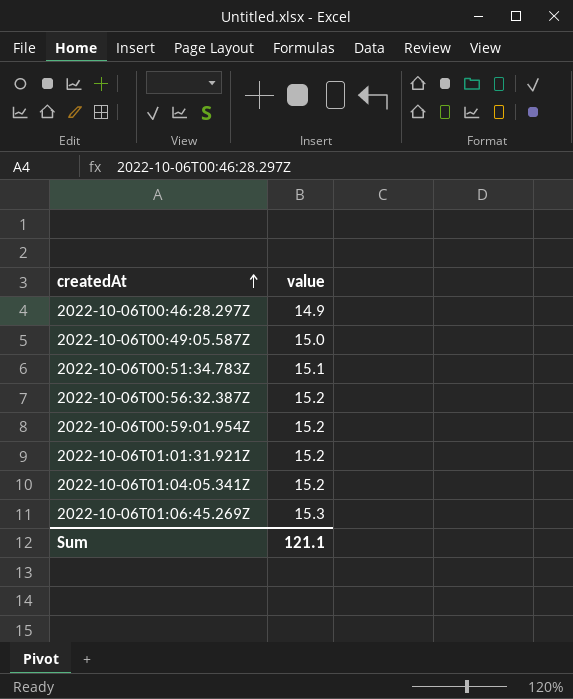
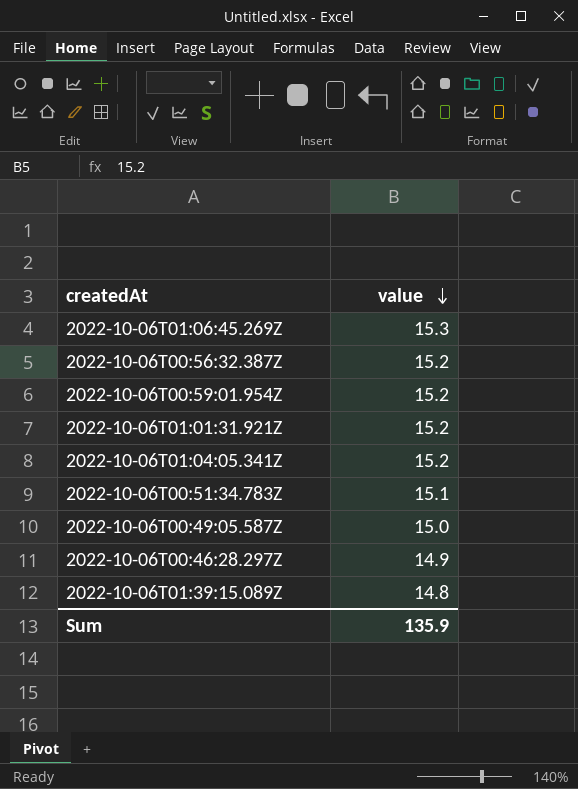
row order: createdAt ascending -> value descending
row 2022-10-06T01:39:15.089Z: none -> 14.8
Sum | value: 121.1 -> 135.9

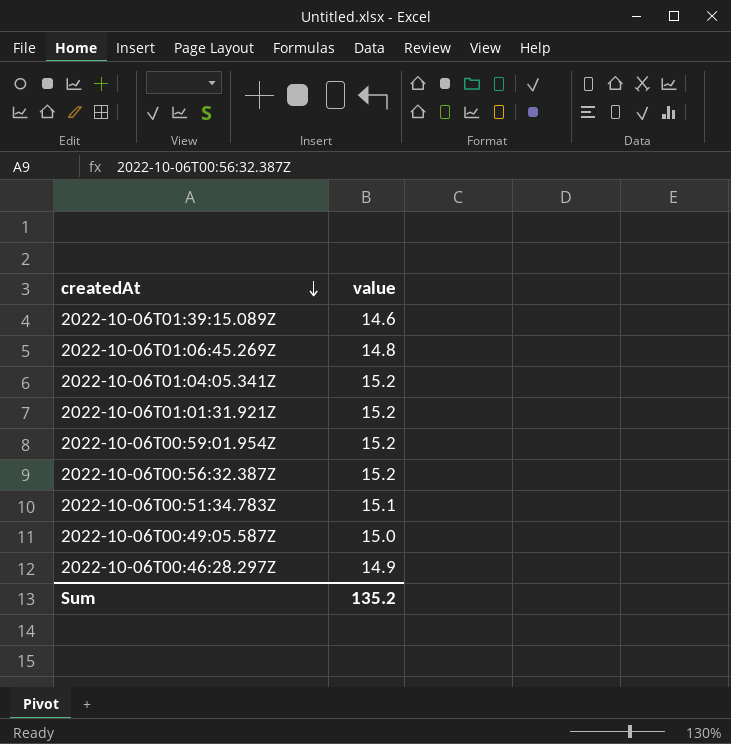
row order: value descending -> createdAt descending
2022-10-06T01:39:15.089Z | value: 14.8 -> 14.6
2022-10-06T01:06:45.269Z | value: 15.3 -> 14.8
Sum | value: 135.9 -> 135.2

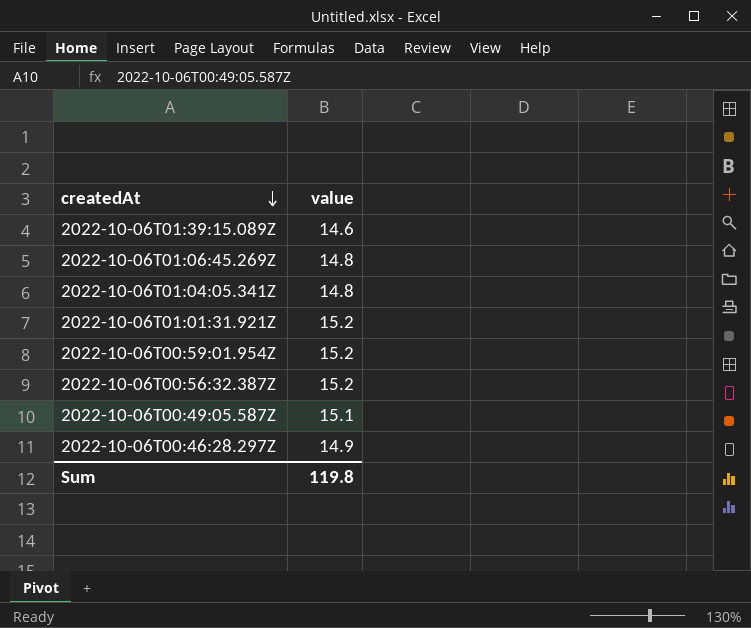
row 2022-10-06T00:51:34.783Z: 15.1 -> none
2022-10-06T01:04:05.341Z | value: 15.2 -> 14.8
2022-10-06T00:49:05.587Z | value: 15.0 -> 15.1
Sum | value: 135.2 -> 119.8

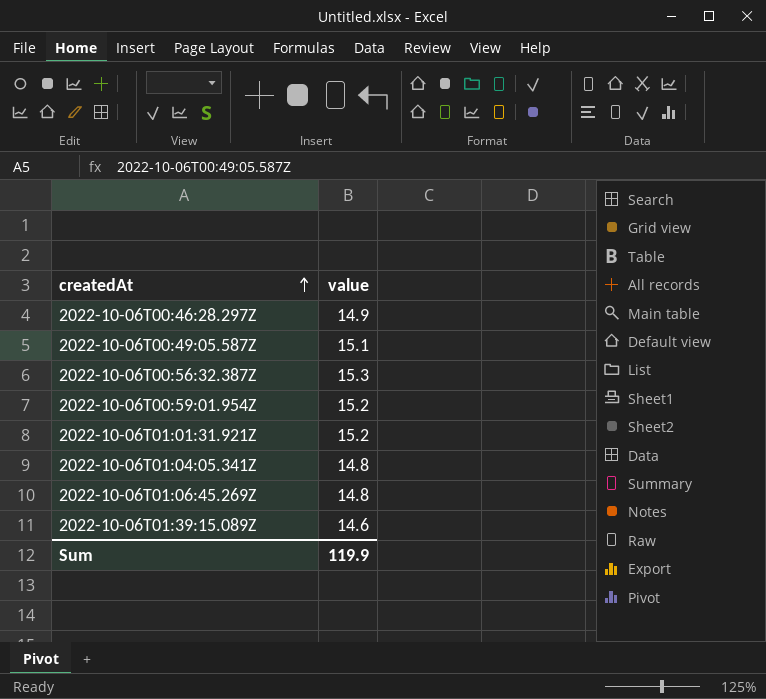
row order: createdAt descending -> createdAt ascending
2022-10-06T00:56:32.387Z | value: 15.2 -> 15.3
Sum | value: 119.8 -> 119.9

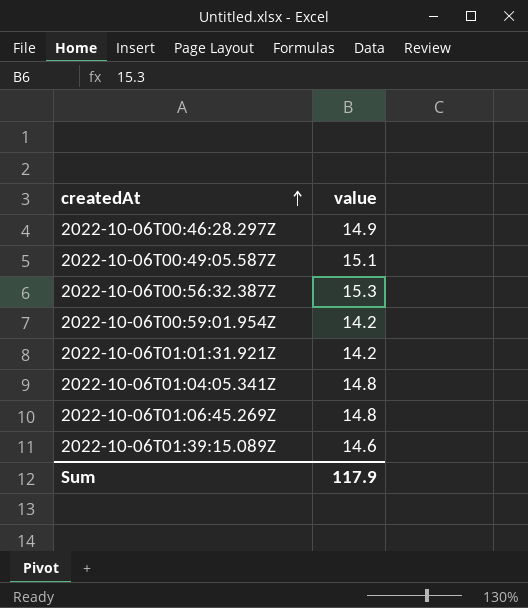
2022-10-06T00:59:01.954Z | value: 15.2 -> 14.2
2022-10-06T01:01:31.921Z | value: 15.2 -> 14.2
Sum | value: 119.9 -> 117.9

